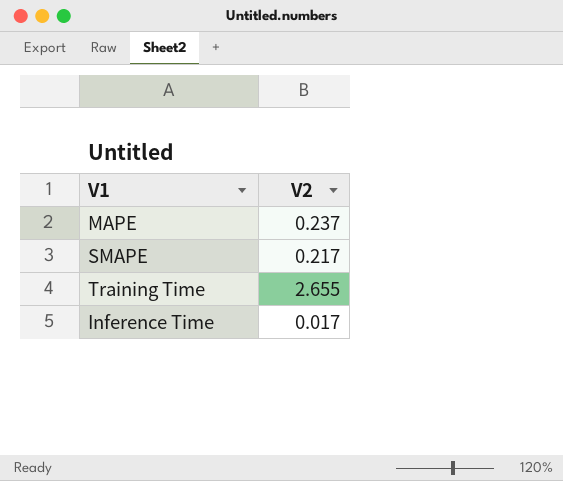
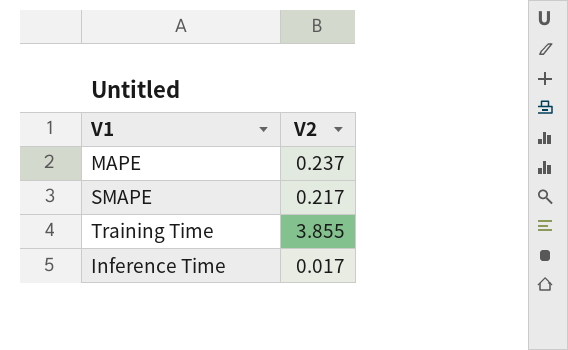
Training Time | V2: 2.655 -> 3.855

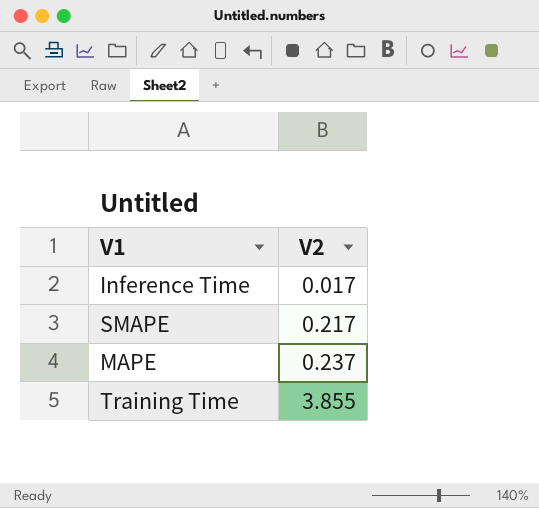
row order: none -> V2 ascending

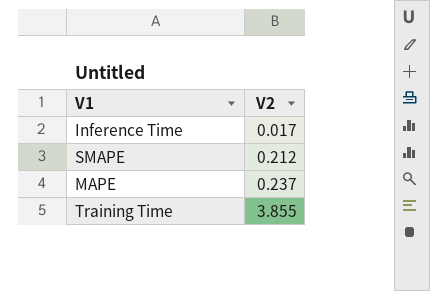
SMAPE | V2: 0.217 -> 0.212

